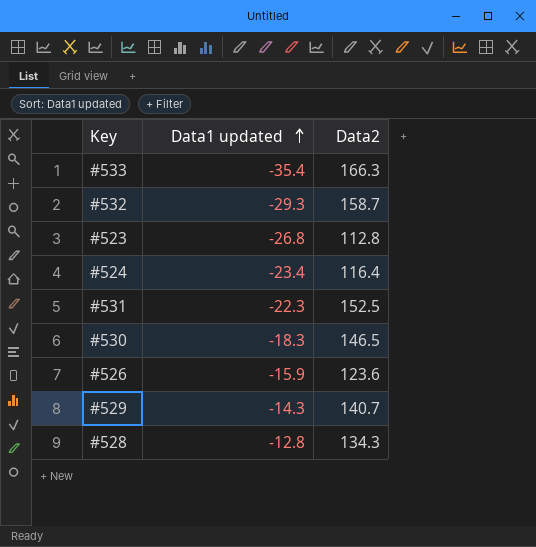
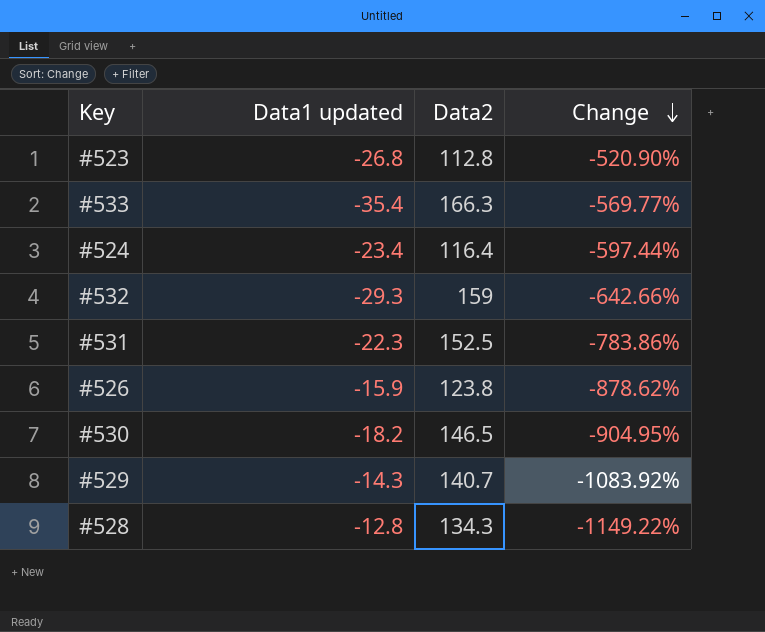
row order: Data1 updated ascending -> Change descending
column Change | formula: none -> ([Data2] - [Data1 updated]) / [Data1 updated]
#532 | Data2: 158.7 -> 159
#526 | Data2: 123.6 -> 123.8
#530 | Data1 updated: -18.3 -> -18.2

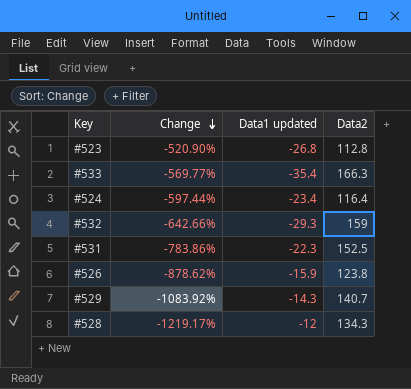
column Change | position: 4 -> 2
row #530: -18.2 | 146.5 | -904.95% -> none
#528 | Change: -1149.22% -> -1219.17%
#528 | Data1 updated: -12.8 -> -12

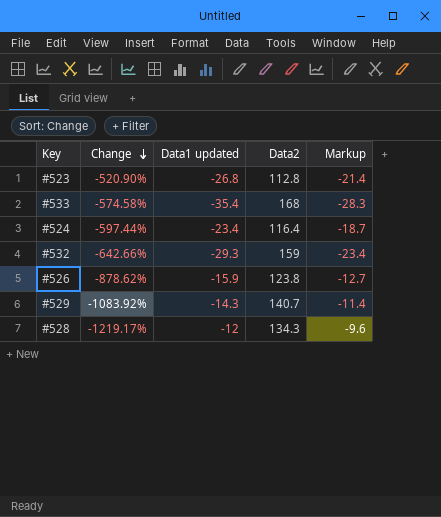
column Markup | formula: none -> [Data1 updated] * 0.8
row #531: -783.86% | -22.3 | 152.5 -> none
#533 | Change: -569.77% -> -574.58%
#533 | Data2: 166.3 -> 168

